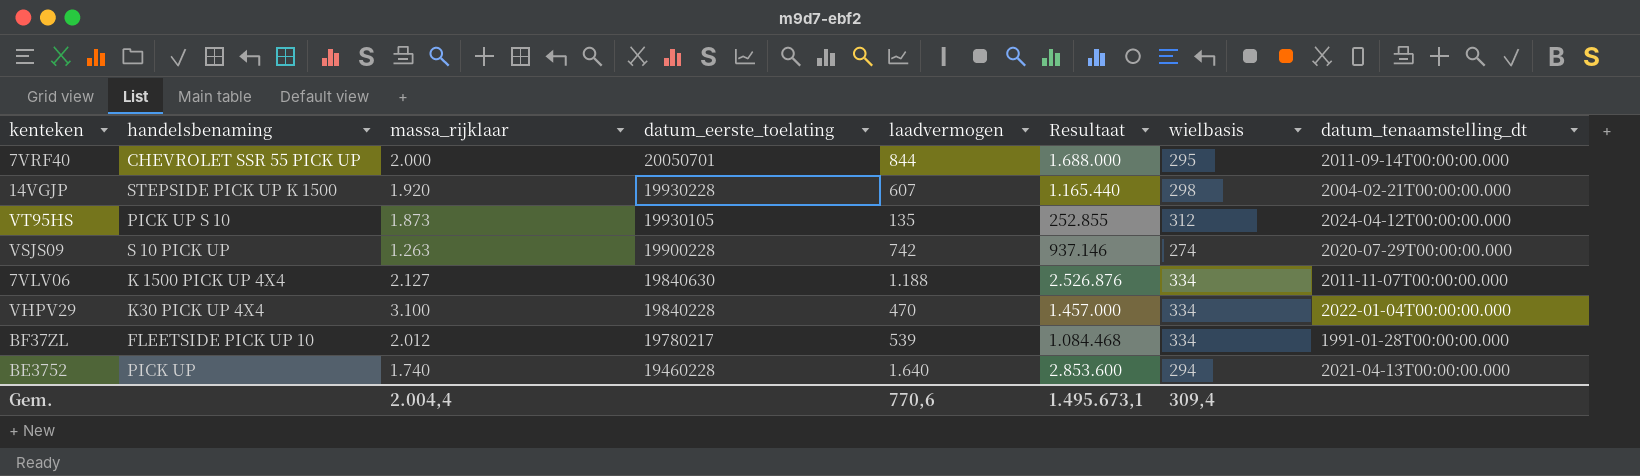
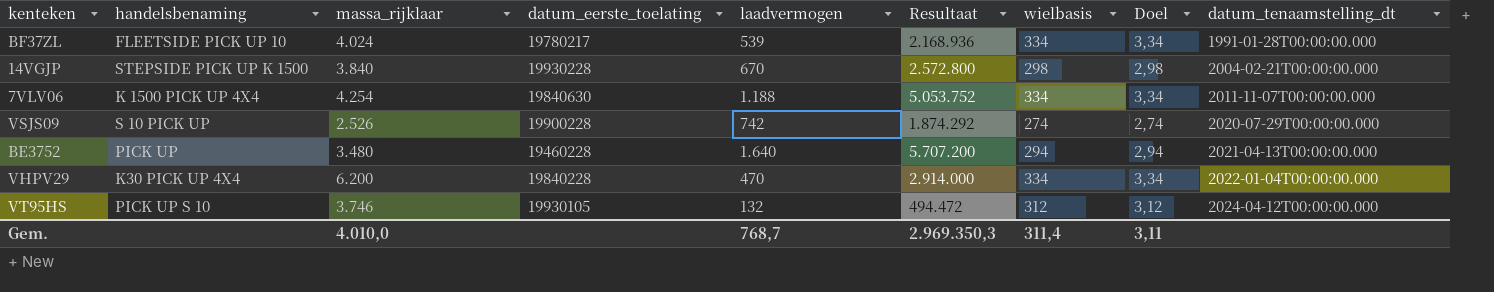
row order: datum_eerste_toelating descending -> datum_tenaamstelling_dt ascending
column Doel | formula: none -> [wielbasis] * 0,01
row 7VRF40: CHEVROLET SSR 55 PICK UP | 2.000 | 20050701 | 844 | 1.688.000 | 295 | 2011-09-14T00:00:00.000 -> none
BF37ZL | massa_rijklaar: 2.012 -> 4.024
BF37ZL | Resultaat: 1.084.468 -> 2.168.936
14VGJP | massa_rijklaar: 1.920 -> 3.840
14VGJP | laadvermogen: 607 -> 670
14VGJP | Resultaat: 1.165.440 -> 2.572.800
7VLV06 | massa_rijklaar: 2.127 -> 4.254
7VLV06 | Resultaat: 2.526.876 -> 5.053.752
VSJS09 | massa_rijklaar: 1.263 -> 2.526
VSJS09 | Resultaat: 937.146 -> 1.874.292
BE3752 | massa_rijklaar: 1.740 -> 3.480
BE3752 | Resultaat: 2.853.600 -> 5.707.200
VHPV29 | massa_rijklaar: 3.100 -> 6.200
VHPV29 | Resultaat: 1.457.000 -> 2.914.000
VT95HS | massa_rijklaar: 1.873 -> 3.746
VT95HS | laadvermogen: 135 -> 132
VT95HS | Resultaat: 252.855 -> 494.472
Gem. | massa_rijklaar: 2.004,4 -> 4.010,0
Gem. | laadvermogen: 770,6 -> 768,7
Gem. | Resultaat: 1.495.673,1 -> 2.969.350,3
Gem. | wielbasis: 309,4 -> 311,4

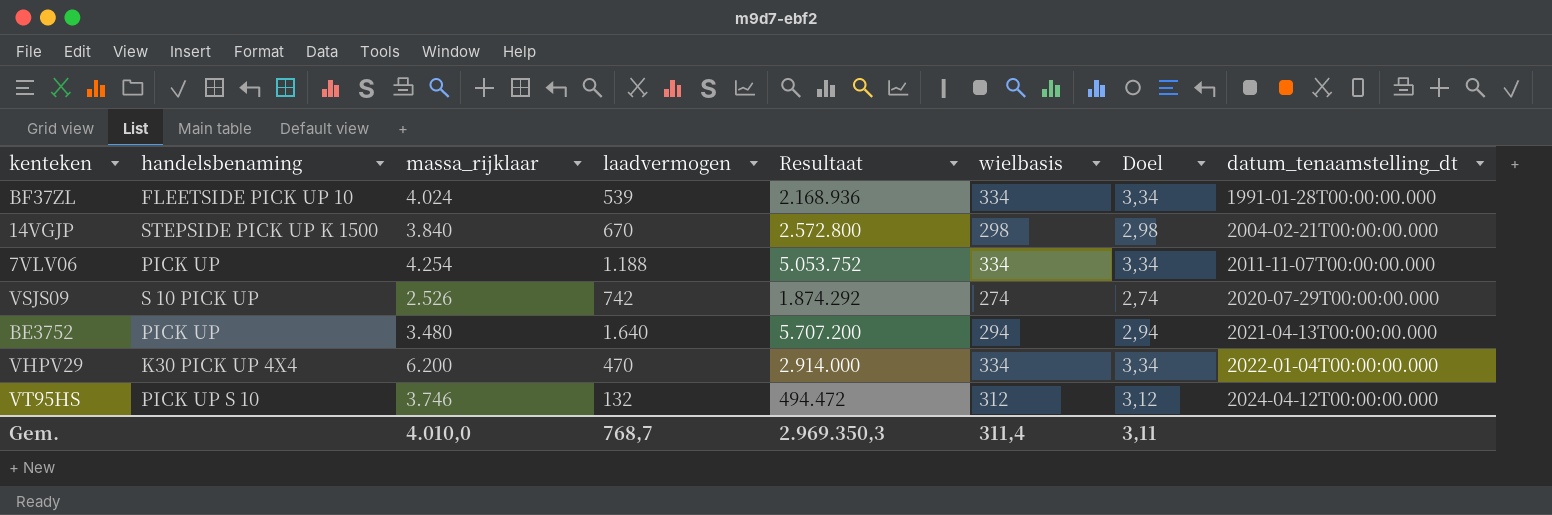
column datum_eerste_toelating | position: 4 -> none
7VLV06 | handelsbenaming: K 1500 PICK UP 4X4 -> PICK UP

